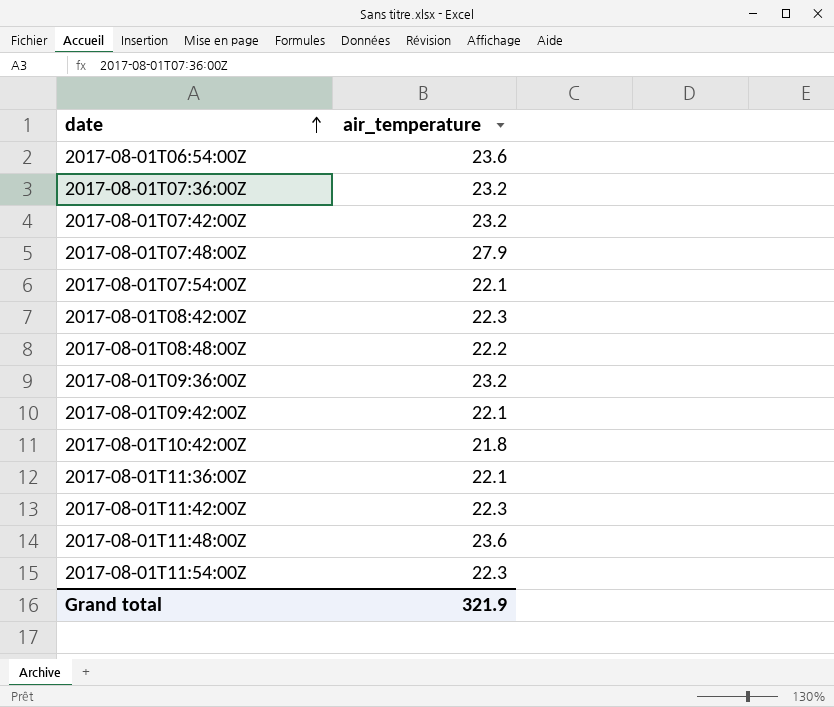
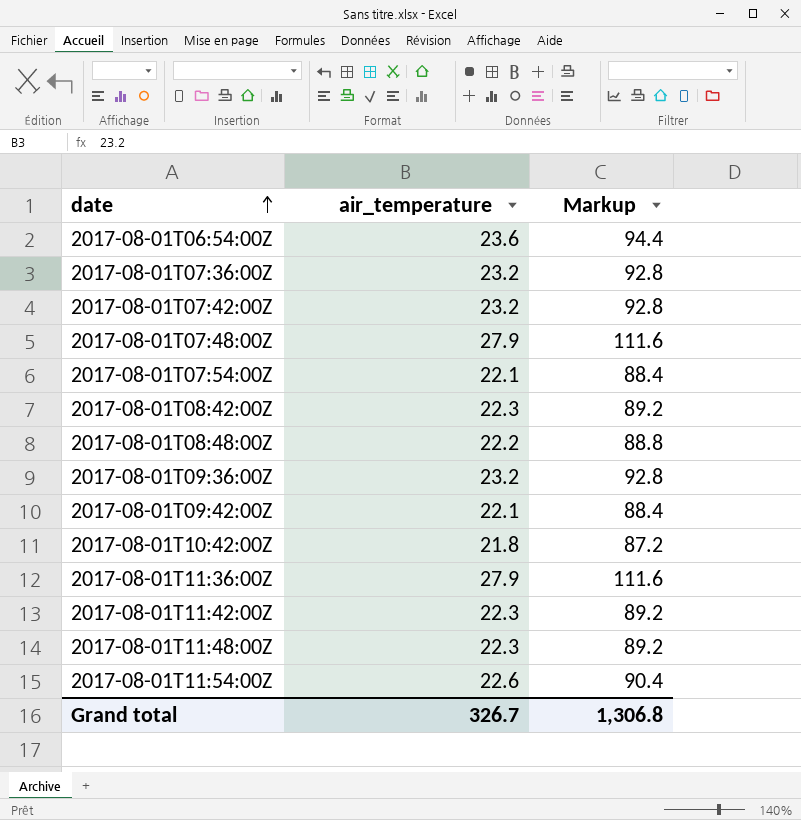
column Markup | formula: none -> [air_temperature] * 4
2017-08-01T11:36:00Z | air_temperature: 22.1 -> 27.9
2017-08-01T11:48:00Z | air_temperature: 23.6 -> 22.3
2017-08-01T11:54:00Z | air_temperature: 22.3 -> 22.6
Grand total | air_temperature: 321.9 -> 326.7

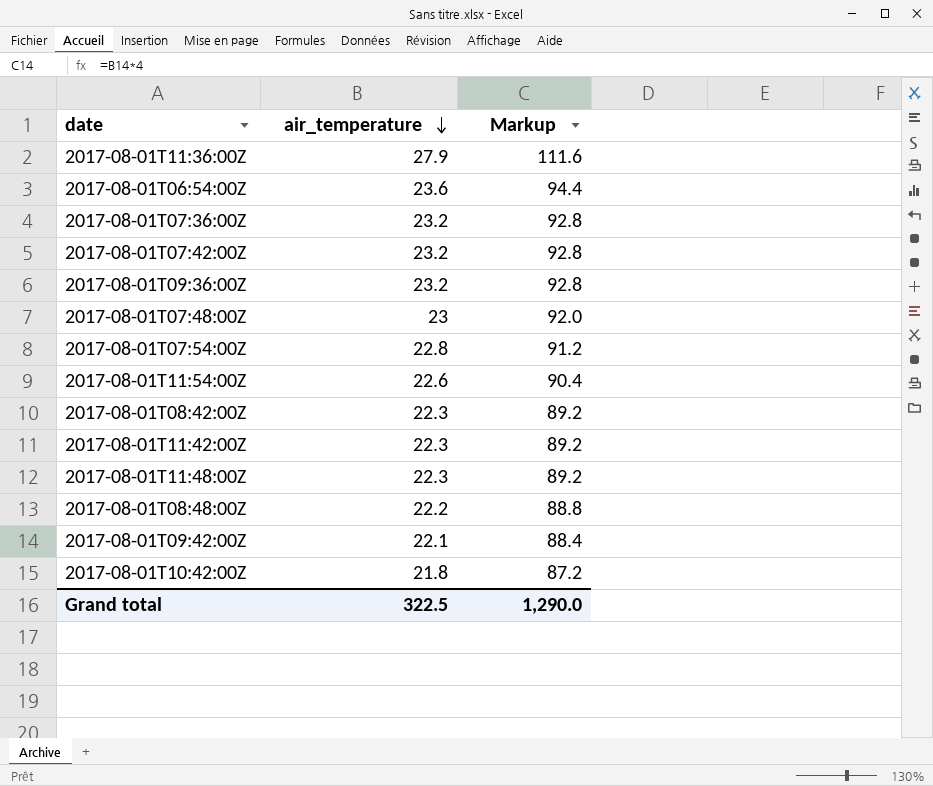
row order: date ascending -> air_temperature descending
2017-08-01T07:48:00Z | air_temperature: 27.9 -> 23
2017-08-01T07:48:00Z | Markup: 111.6 -> 92.0
2017-08-01T07:54:00Z | air_temperature: 22.1 -> 22.8
2017-08-01T07:54:00Z | Markup: 88.4 -> 91.2
Grand total | air_temperature: 326.7 -> 322.5
Grand total | Markup: 1,306.8 -> 1,290.0

